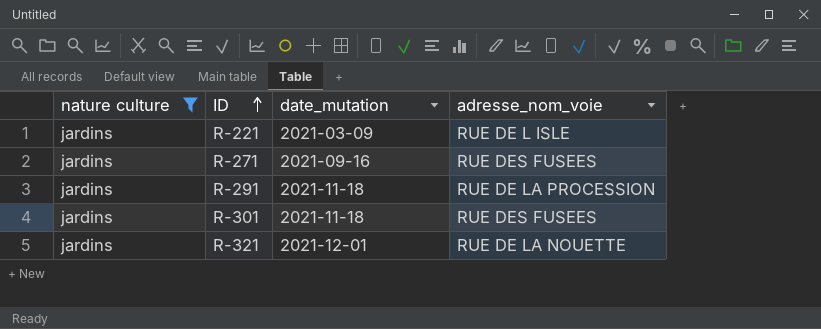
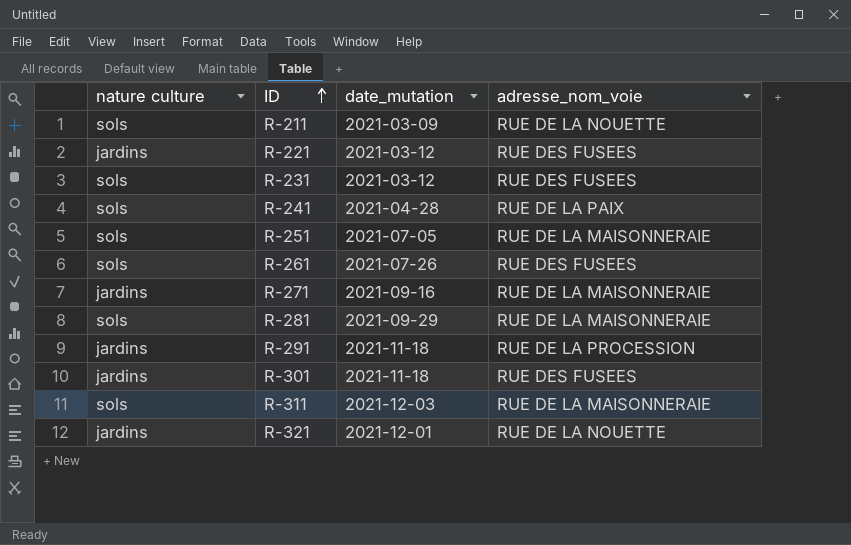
filter: nature culture = jardins -> none
R-221 | date_mutation: 2021-03-09 -> 2021-03-12
R-221 | adresse_nom_voie: RUE DE L ISLE -> RUE DES FUSEES
R-271 | adresse_nom_voie: RUE DES FUSEES -> RUE DE LA MAISONNERAIE

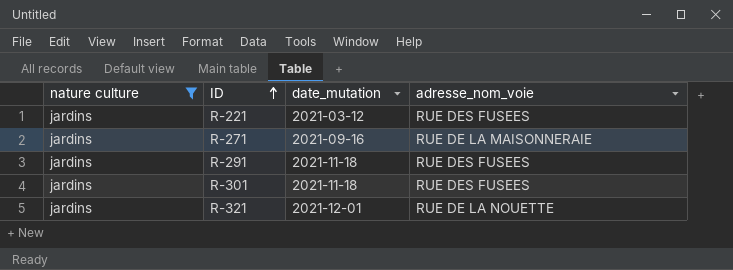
filter: none -> nature culture = jardins
R-291 | adresse_nom_voie: RUE DE LA PROCESSION -> RUE DES FUSEES

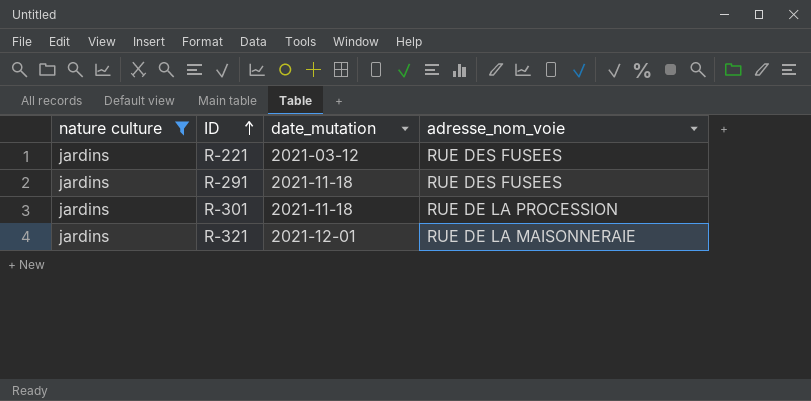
row R-271: jardins | 2021-09-16 | RUE DE LA MAISONNERAIE -> none
R-301 | adresse_nom_voie: RUE DES FUSEES -> RUE DE LA PROCESSION
R-321 | adresse_nom_voie: RUE DE LA NOUETTE -> RUE DE LA MAISONNERAIE

